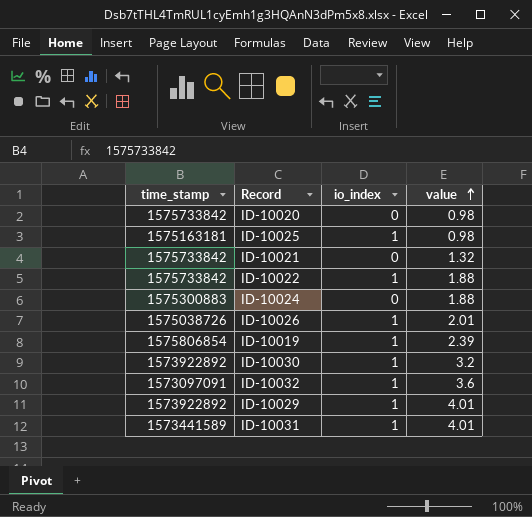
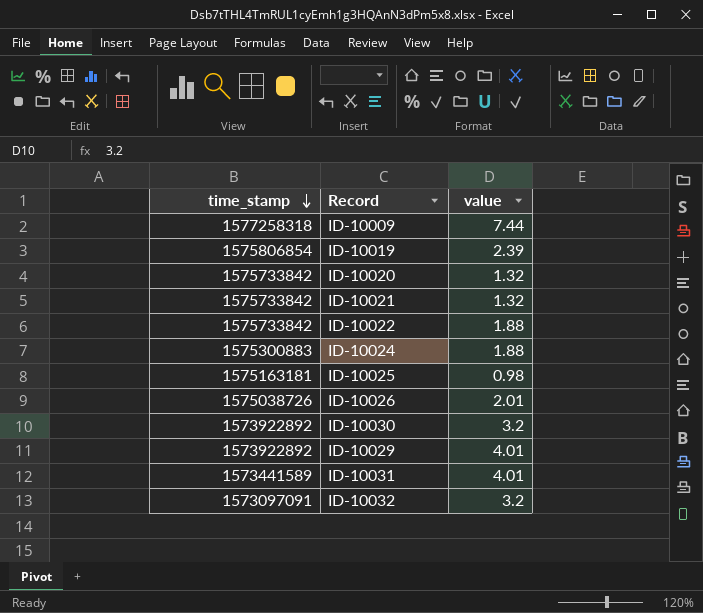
row order: value ascending -> time_stamp descending
column io_index | position: 3 -> none
row ID-10009: none -> 1577258318 | 7.44
ID-10020 | value: 0.98 -> 1.32
ID-10032 | value: 3.6 -> 3.2

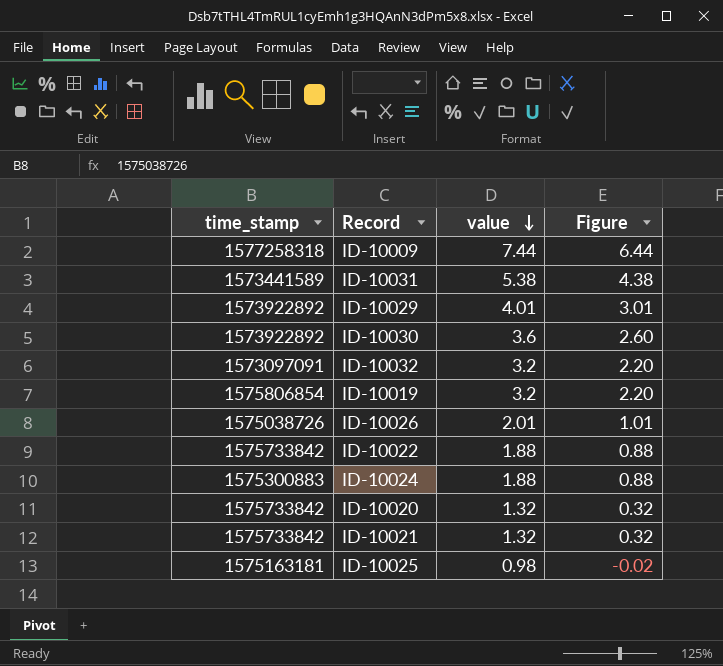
row order: time_stamp descending -> value descending
column Figure | formula: none -> [value] - 1
ID-10031 | value: 4.01 -> 5.38
ID-10030 | value: 3.2 -> 3.6
ID-10019 | value: 2.39 -> 3.2

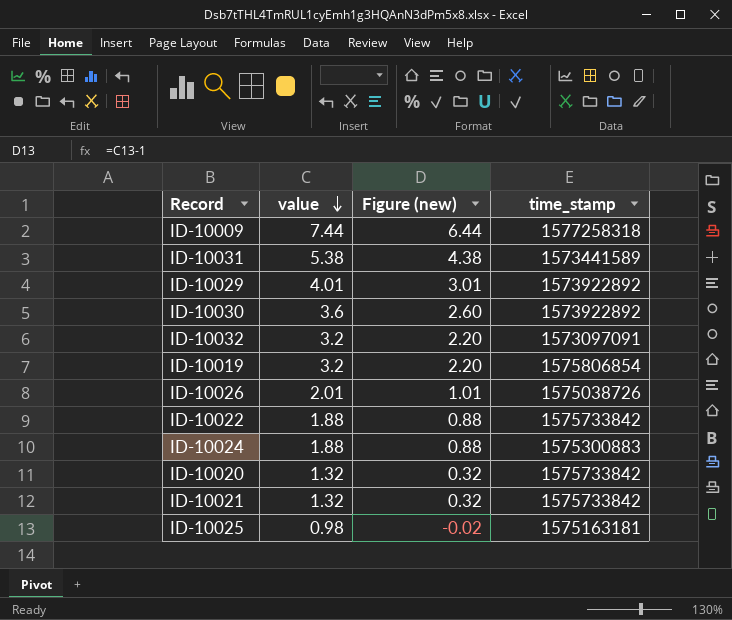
column name: Figure -> Figure (new)
column time_stamp | position: 1 -> 4

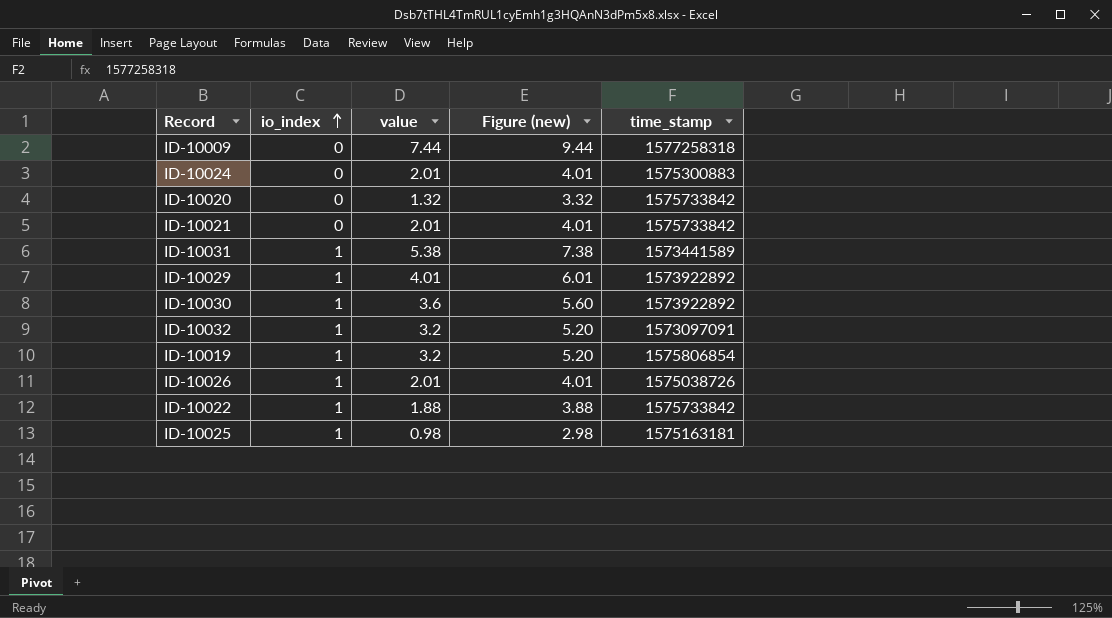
row order: value descending -> io_index ascending
column io_index | position: none -> 2
column Figure (new) | formula: [value] - 1 -> [value] + 2
ID-10024 | value: 1.88 -> 2.01
ID-10021 | value: 1.32 -> 2.01

